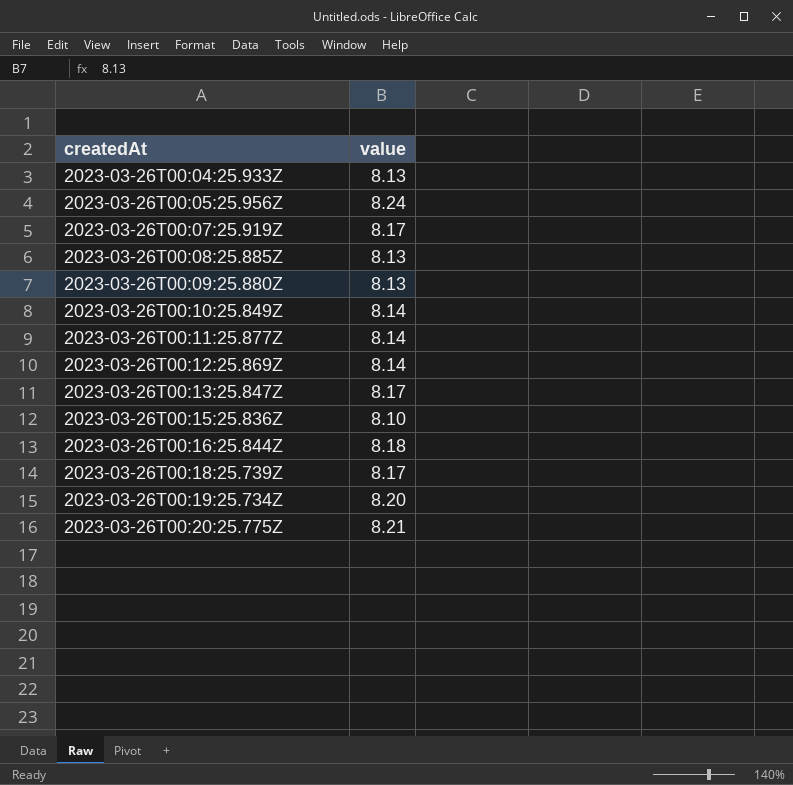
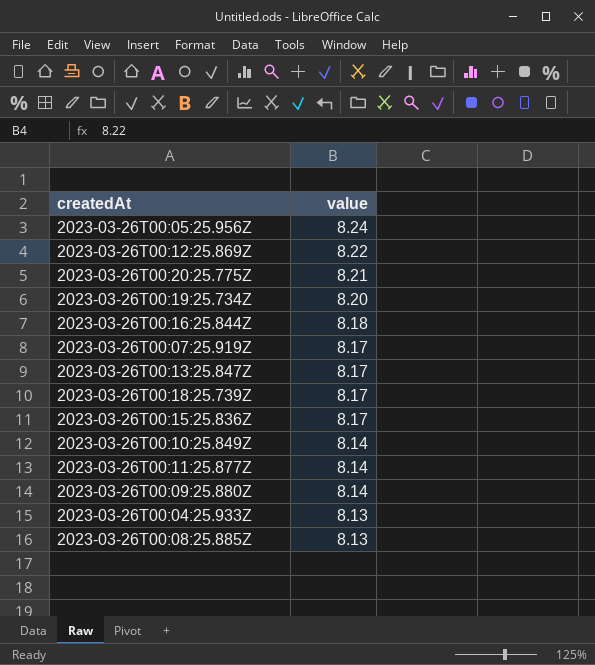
row order: createdAt ascending -> value descending
2023-03-26T00:12:25.869Z | value: 8.14 -> 8.22
2023-03-26T00:15:25.836Z | value: 8.10 -> 8.17
2023-03-26T00:09:25.880Z | value: 8.13 -> 8.14

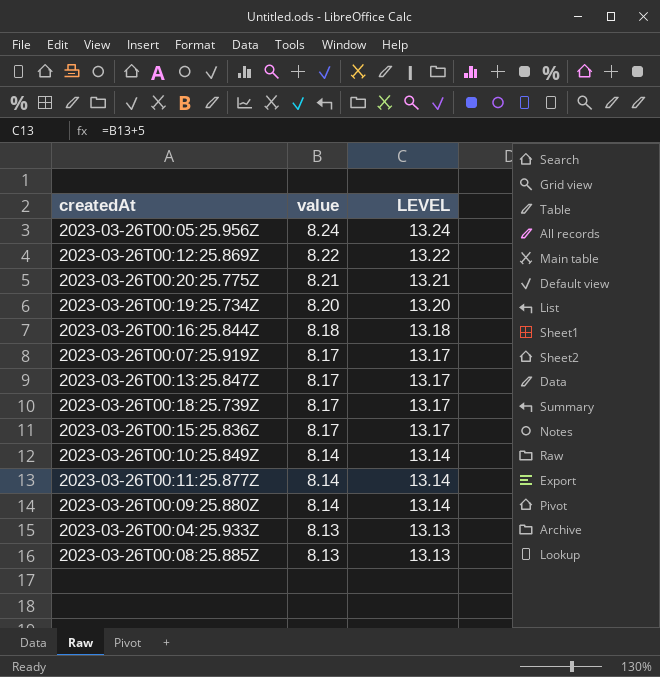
column LEVEL | formula: none -> [value] + 5

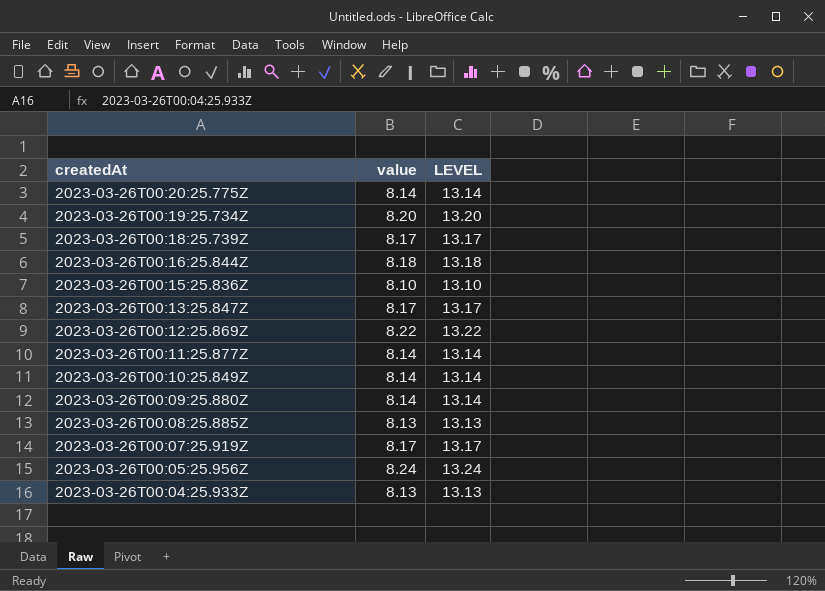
row order: value descending -> createdAt descending
2023-03-26T00:20:25.775Z | value: 8.21 -> 8.14
2023-03-26T00:20:25.775Z | LEVEL: 13.21 -> 13.14
2023-03-26T00:15:25.836Z | value: 8.17 -> 8.10
2023-03-26T00:15:25.836Z | LEVEL: 13.17 -> 13.10

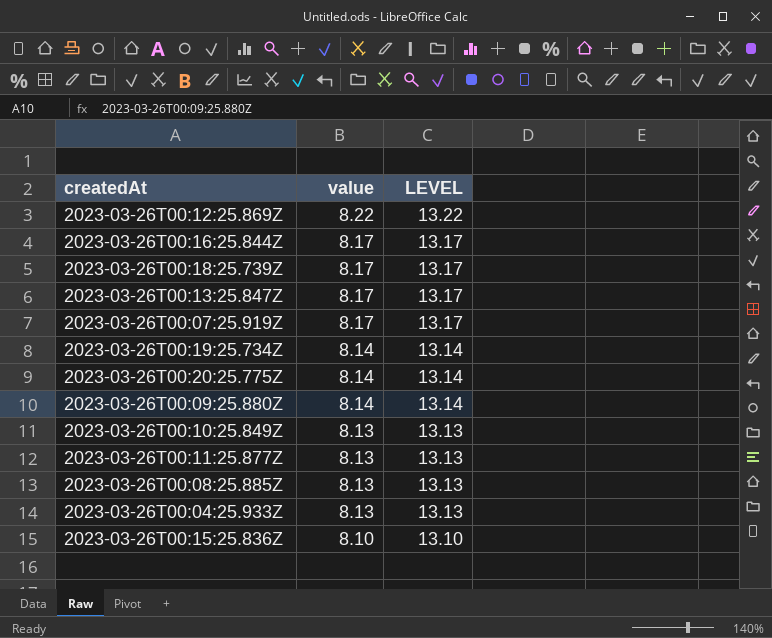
row order: createdAt descending -> value descending
row 2023-03-26T00:05:25.956Z: 8.24 | 13.24 -> none
2023-03-26T00:16:25.844Z | value: 8.18 -> 8.17
2023-03-26T00:16:25.844Z | LEVEL: 13.18 -> 13.17
2023-03-26T00:19:25.734Z | value: 8.20 -> 8.14
2023-03-26T00:19:25.734Z | LEVEL: 13.20 -> 13.14
2023-03-26T00:10:25.849Z | value: 8.14 -> 8.13
2023-03-26T00:10:25.849Z | LEVEL: 13.14 -> 13.13
2023-03-26T00:11:25.877Z | value: 8.14 -> 8.13
2023-03-26T00:11:25.877Z | LEVEL: 13.14 -> 13.13

